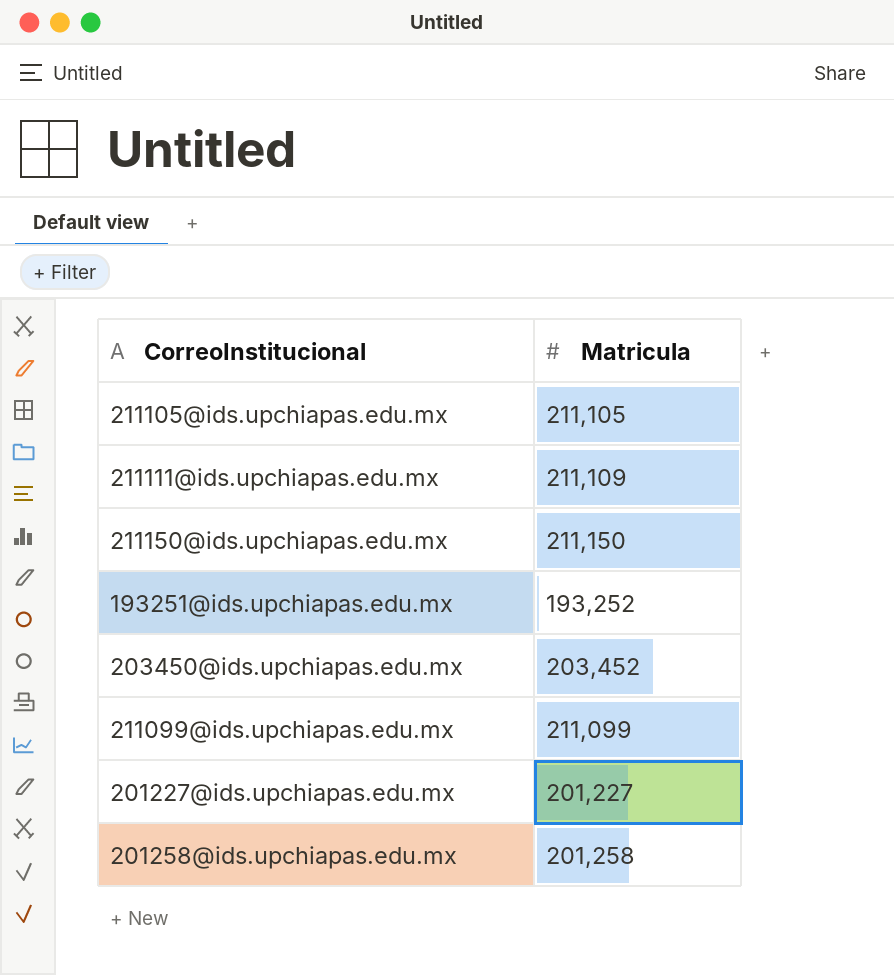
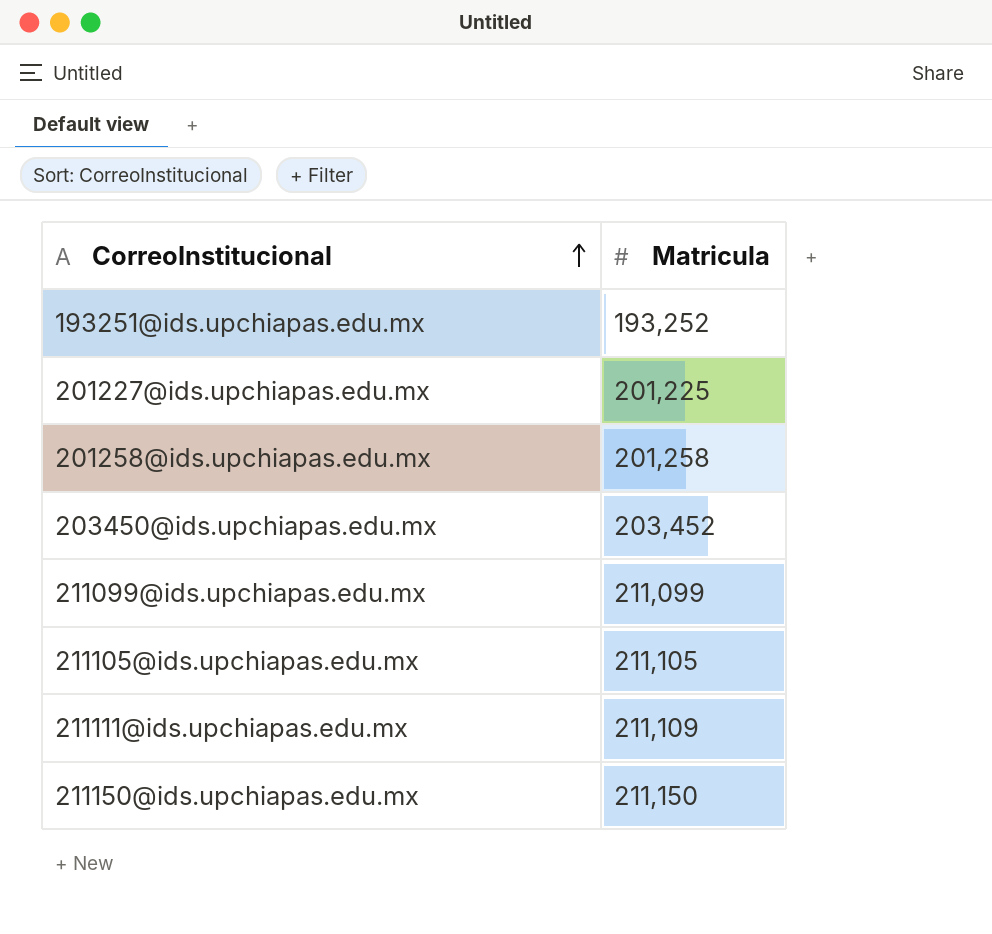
row order: none -> CorreoInstitucional ascending
201227@ids.upchiapas.edu.mx | Matricula: 201,227 -> 201,225

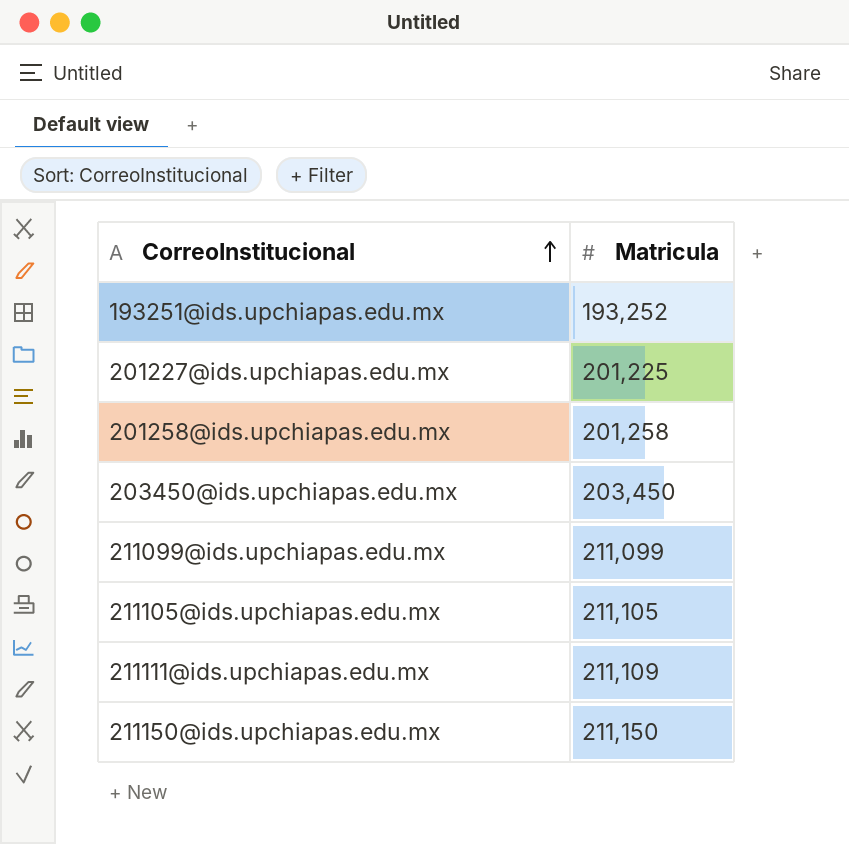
203450@ids.upchiapas.edu.mx | Matricula: 203,452 -> 203,450

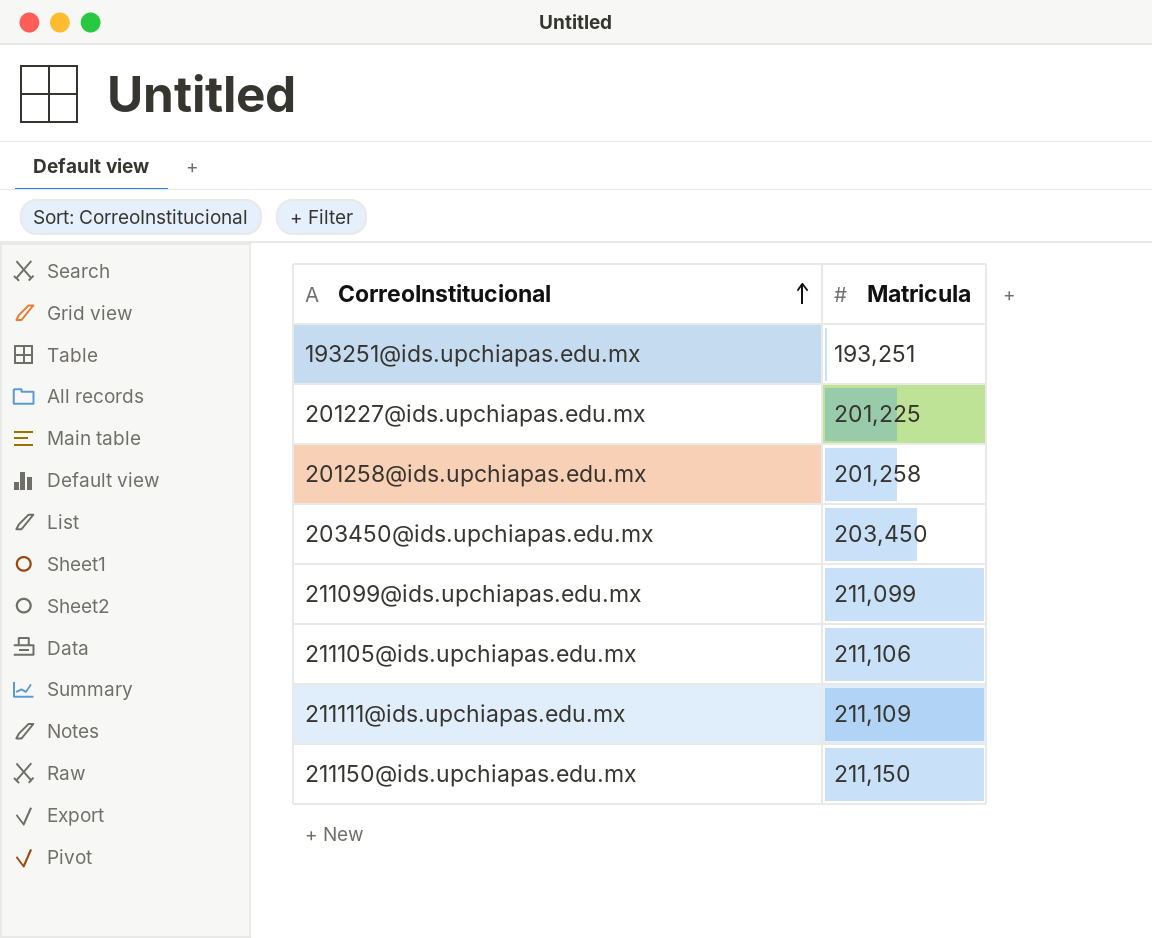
193251@ids.upchiapas.edu.mx | Matricula: 193,252 -> 193,251
211105@ids.upchiapas.edu.mx | Matricula: 211,105 -> 211,106

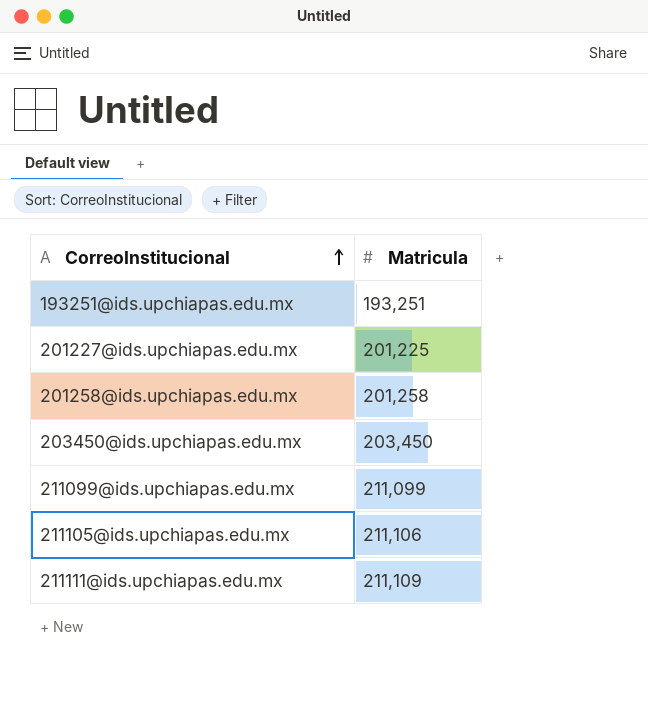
row 211150@ids.upchiapas.edu.mx: 211,150 -> none

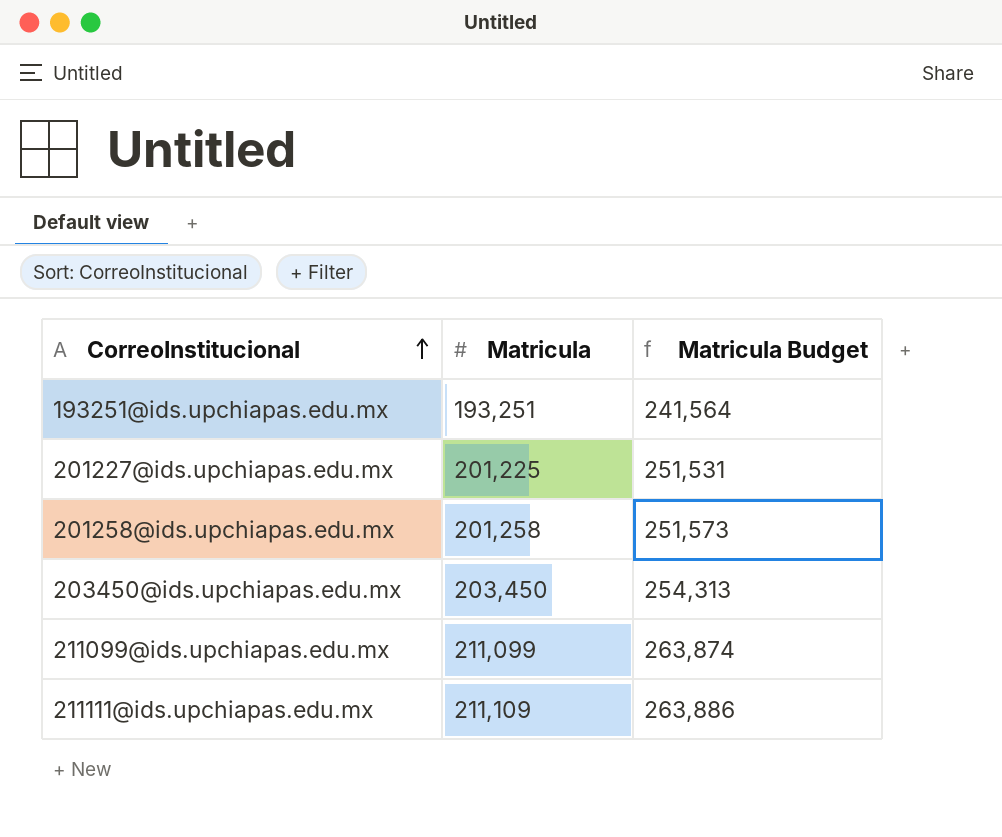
column Matricula Budget | formula: none -> [Matricula] * 1.25
row 211105@ids.upchiapas.edu.mx: 211,106 -> none

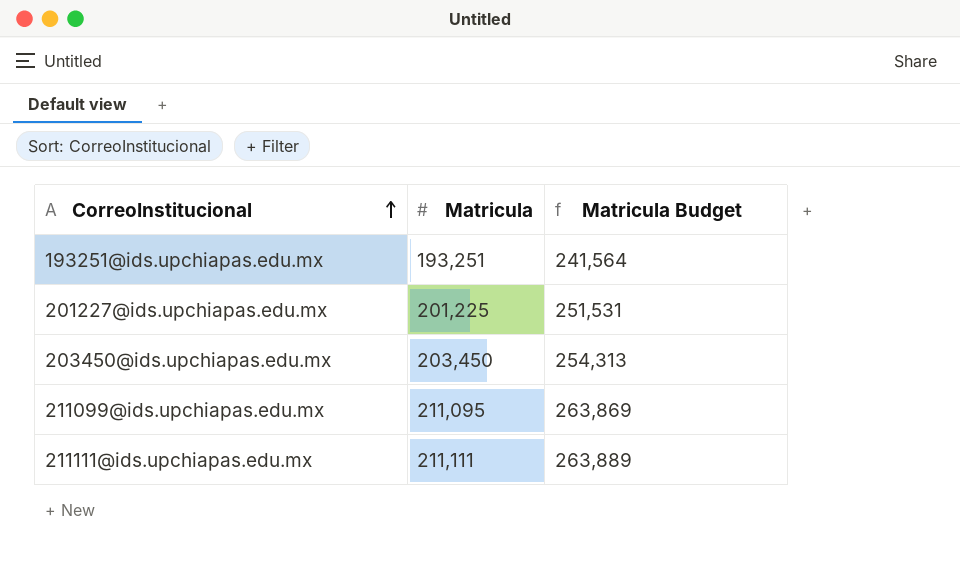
row 201258@ids.upchiapas.edu.mx: 201,258 | 251,573 -> none
211099@ids.upchiapas.edu.mx | Matricula: 211,099 -> 211,095
211099@ids.upchiapas.edu.mx | Matricula Budget: 263,874 -> 263,869
211111@ids.upchiapas.edu.mx | Matricula: 211,109 -> 211,111
211111@ids.upchiapas.edu.mx | Matricula Budget: 263,886 -> 263,889

